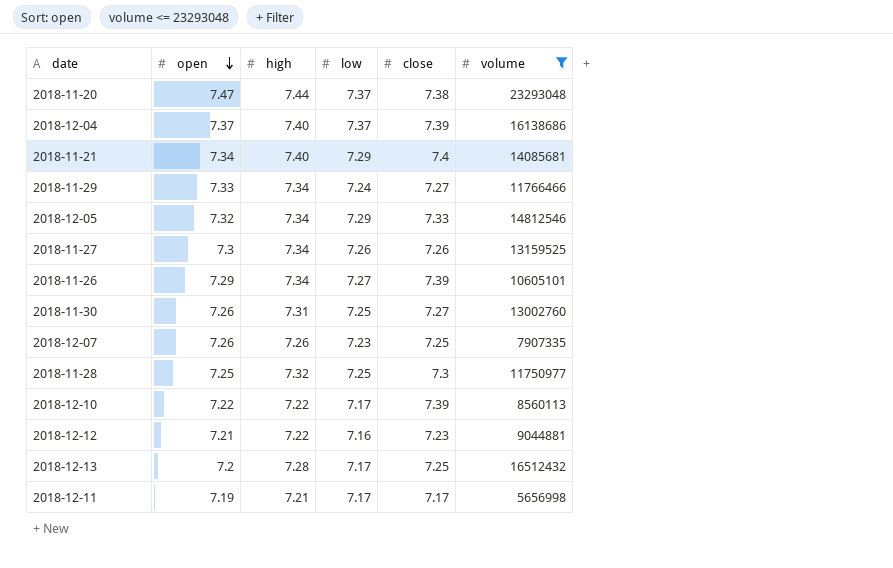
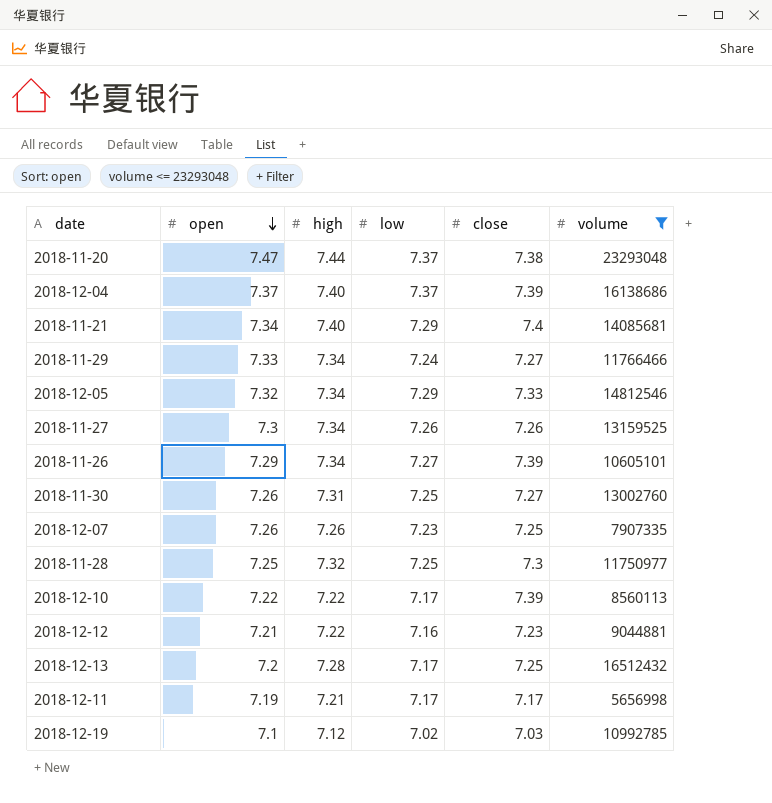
row 2018-12-19: none -> 7.1 | 7.12 | 7.02 | 7.03 | 10992785

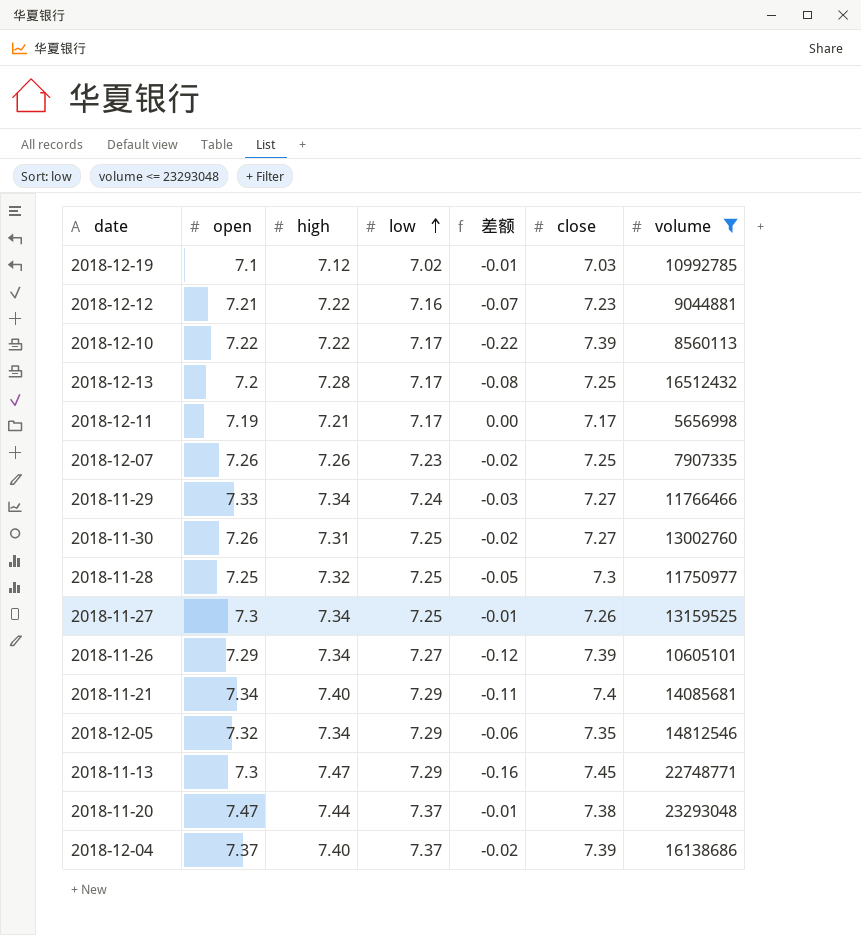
row order: open descending -> low ascending
column 差额 | formula: none -> [low] - [close]
2018-11-27 | low: 7.26 -> 7.25
2018-12-05 | close: 7.33 -> 7.35
row 2018-11-13: none -> 7.3 | 7.47 | 7.29 | -0.16 | 7.45 | 22748771

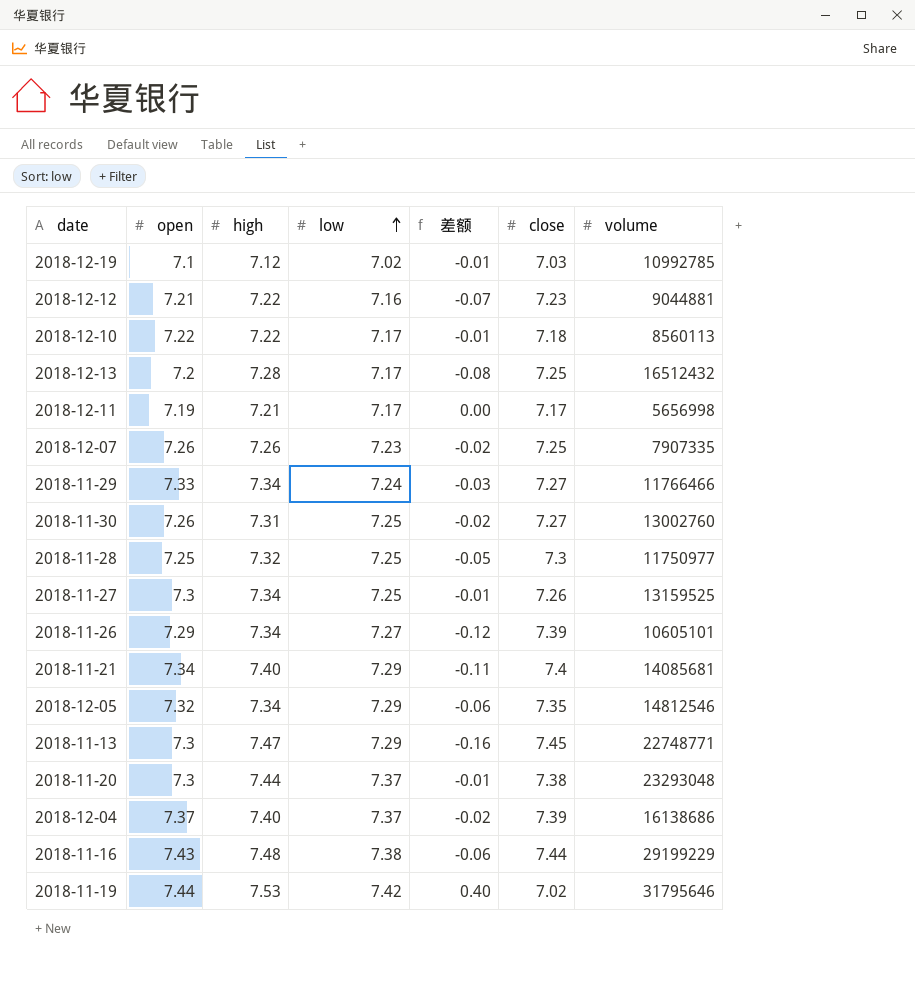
filter: volume <= 23293048 -> none
2018-12-10 | 差额: -0.22 -> -0.01
2018-12-10 | close: 7.39 -> 7.18
2018-11-20 | open: 7.47 -> 7.3

